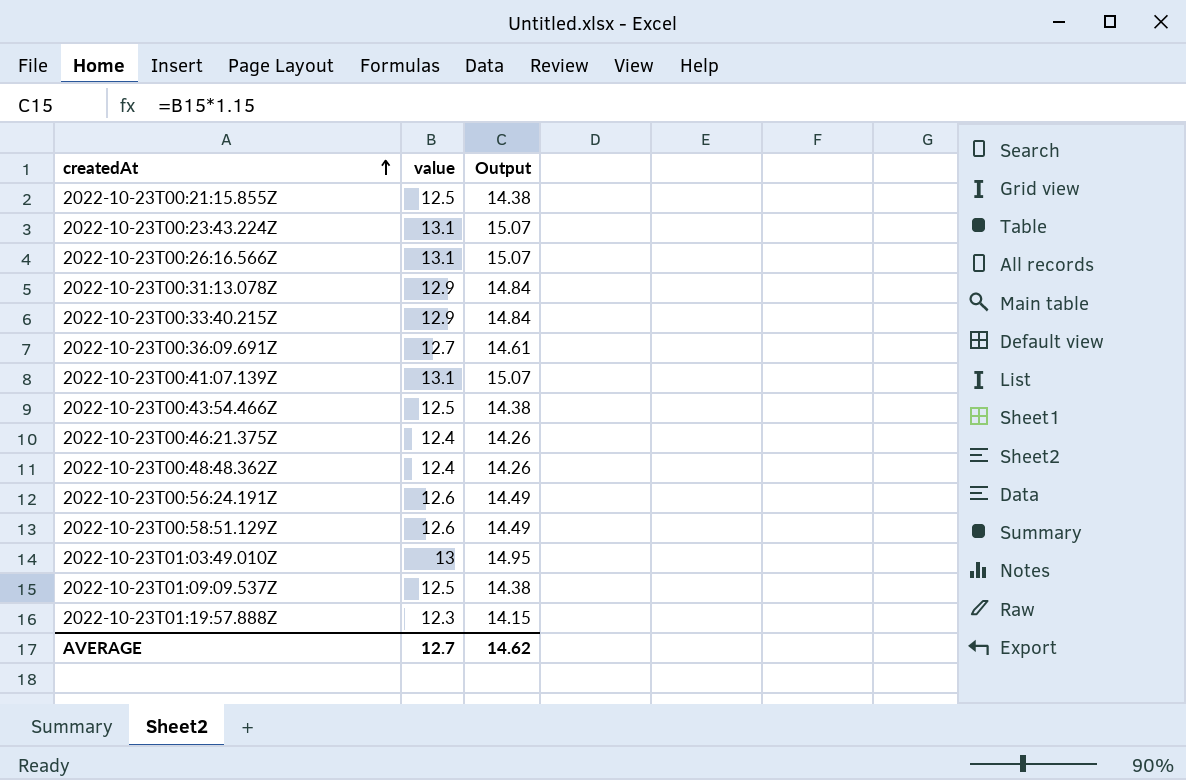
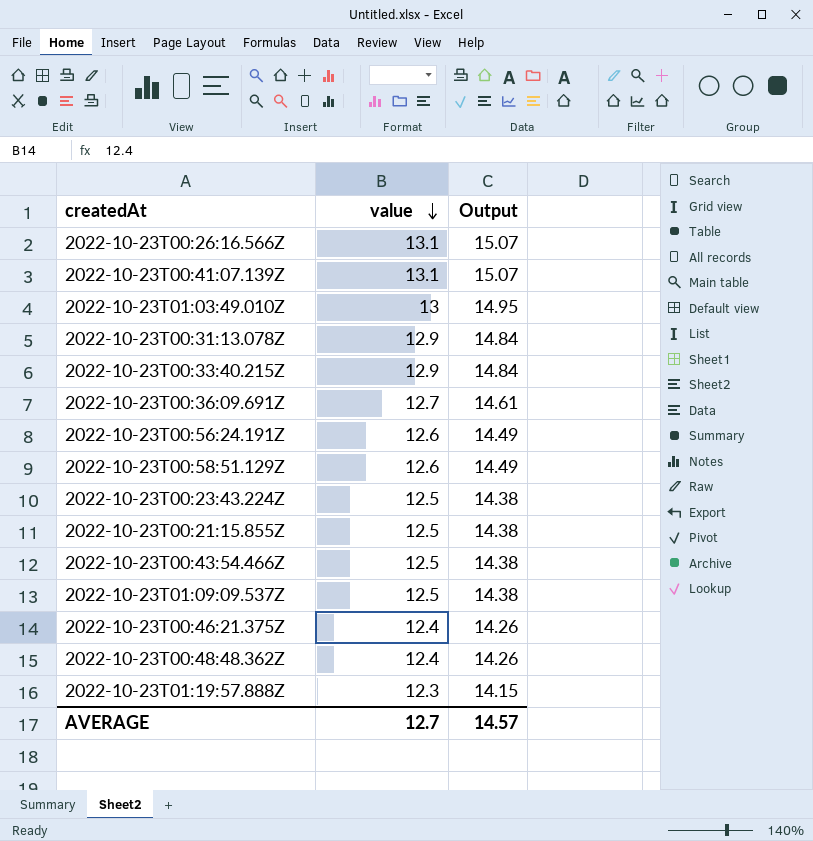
row order: createdAt ascending -> value descending
2022-10-23T00:23:43.224Z | value: 13.1 -> 12.5
2022-10-23T00:23:43.224Z | Output: 15.07 -> 14.38
AVERAGE | Output: 14.62 -> 14.57

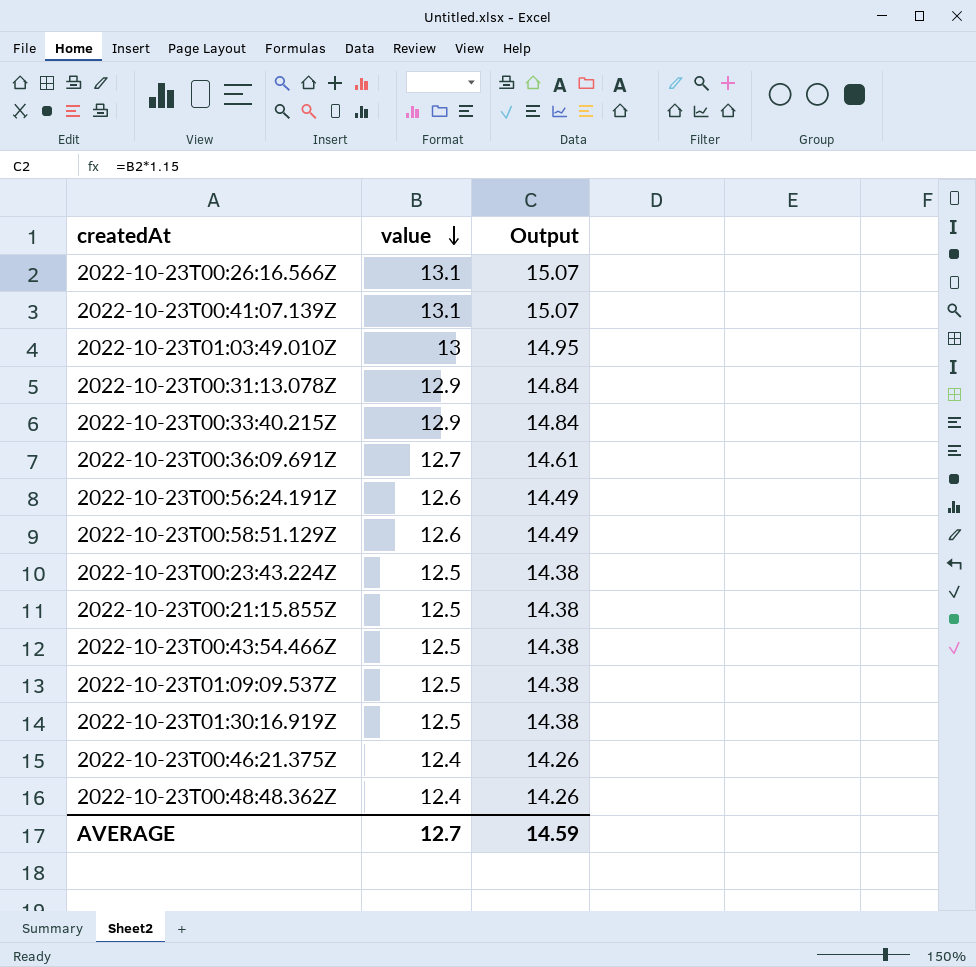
row 2022-10-23T01:19:57.888Z: 12.3 | 14.15 -> none
row 2022-10-23T01:30:16.919Z: none -> 12.5 | 14.38
AVERAGE | Output: 14.57 -> 14.59

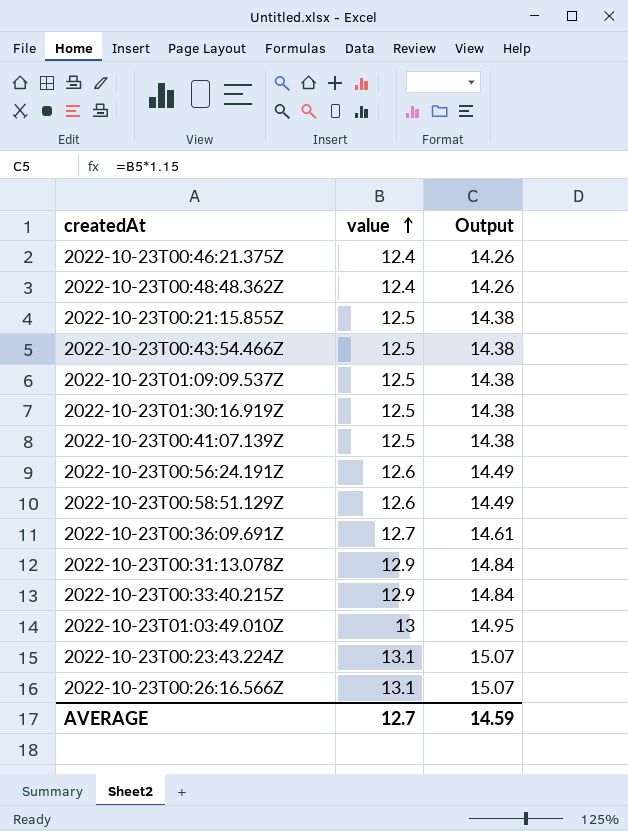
row order: value descending -> value ascending
2022-10-23T00:41:07.139Z | value: 13.1 -> 12.5
2022-10-23T00:41:07.139Z | Output: 15.07 -> 14.38
2022-10-23T00:23:43.224Z | value: 12.5 -> 13.1
2022-10-23T00:23:43.224Z | Output: 14.38 -> 15.07

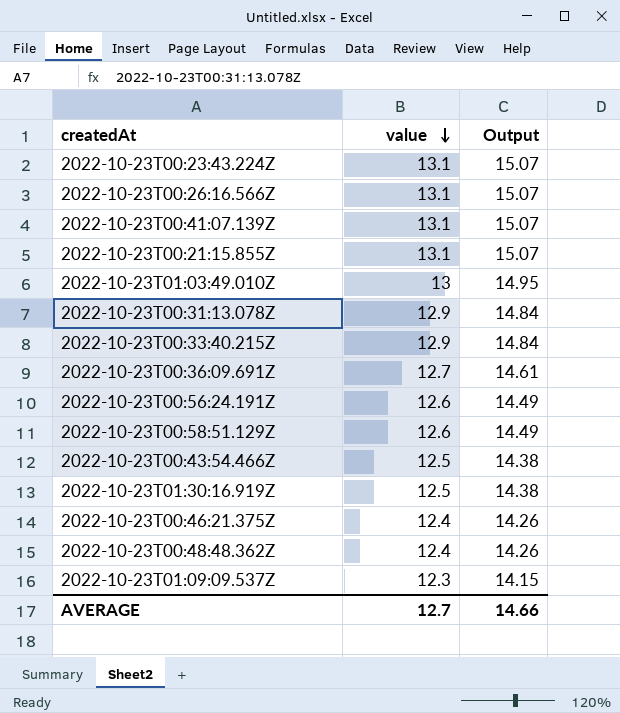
row order: value ascending -> value descending
2022-10-23T00:41:07.139Z | value: 12.5 -> 13.1
2022-10-23T00:41:07.139Z | Output: 14.38 -> 15.07
2022-10-23T00:21:15.855Z | value: 12.5 -> 13.1
2022-10-23T00:21:15.855Z | Output: 14.38 -> 15.07
2022-10-23T01:09:09.537Z | value: 12.5 -> 12.3
2022-10-23T01:09:09.537Z | Output: 14.38 -> 14.15
AVERAGE | Output: 14.59 -> 14.66

